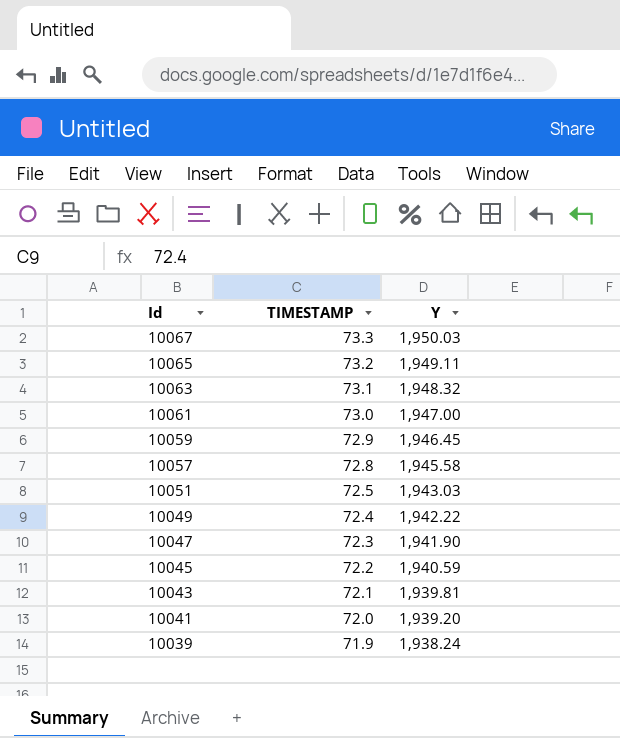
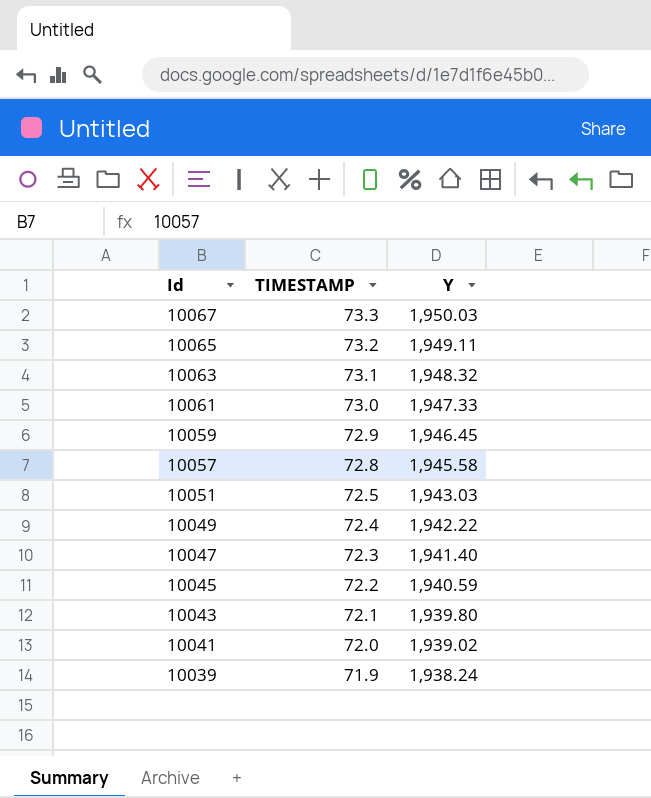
10061 | Y: 1,947.00 -> 1,947.33
10047 | Y: 1,941.90 -> 1,941.40
10043 | Y: 1,939.81 -> 1,939.80
10041 | Y: 1,939.20 -> 1,939.02

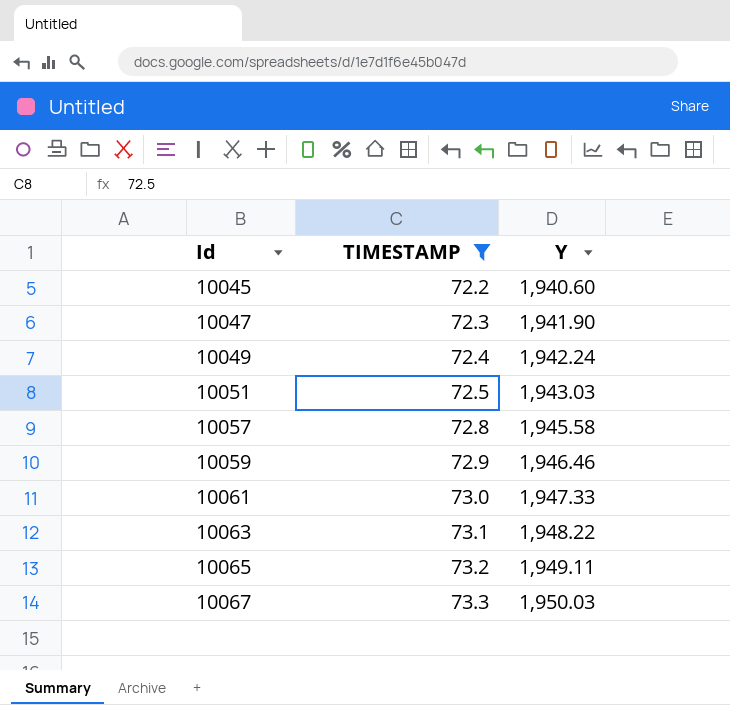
filter: none -> TIMESTAMP >= 72.2
row order: Id descending -> Id ascending
10045 | Y: 1,940.59 -> 1,940.60
10047 | Y: 1,941.40 -> 1,941.90
10049 | Y: 1,942.22 -> 1,942.24
10059 | Y: 1,946.45 -> 1,946.46
10063 | Y: 1,948.32 -> 1,948.22

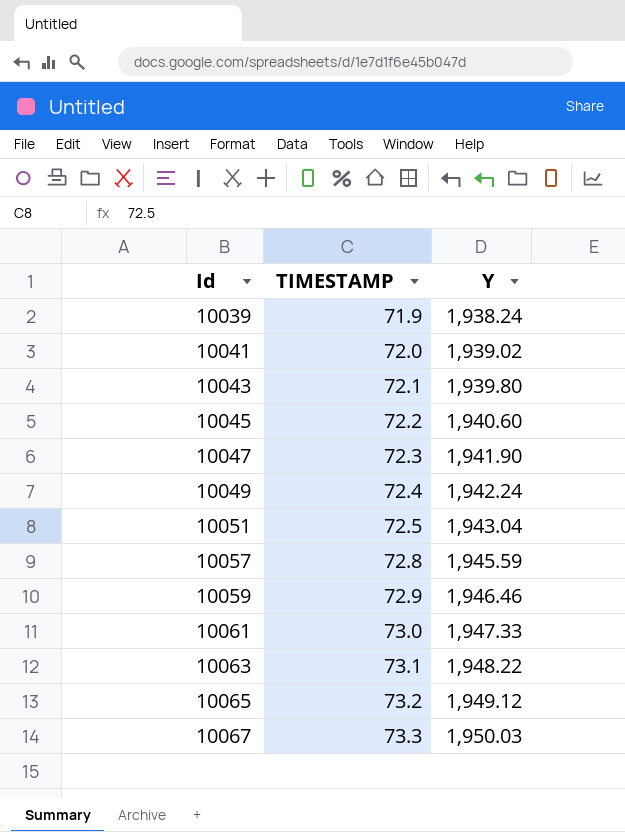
filter: TIMESTAMP >= 72.2 -> none
10051 | Y: 1,943.03 -> 1,943.04
10057 | Y: 1,945.58 -> 1,945.59
10065 | Y: 1,949.11 -> 1,949.12

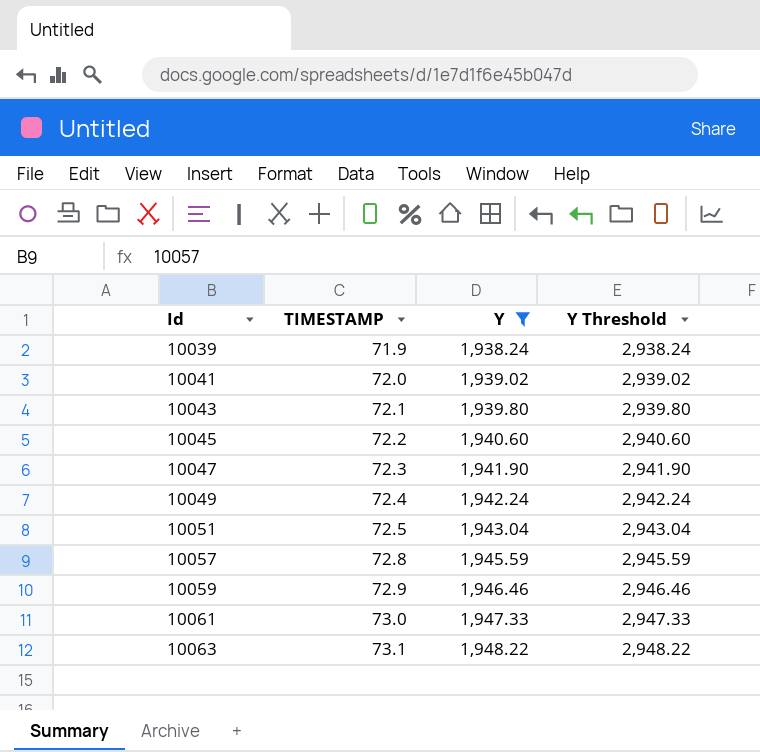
filter: none -> Y <= 1,948.22
column Y Threshold | formula: none -> [Y] + 1000

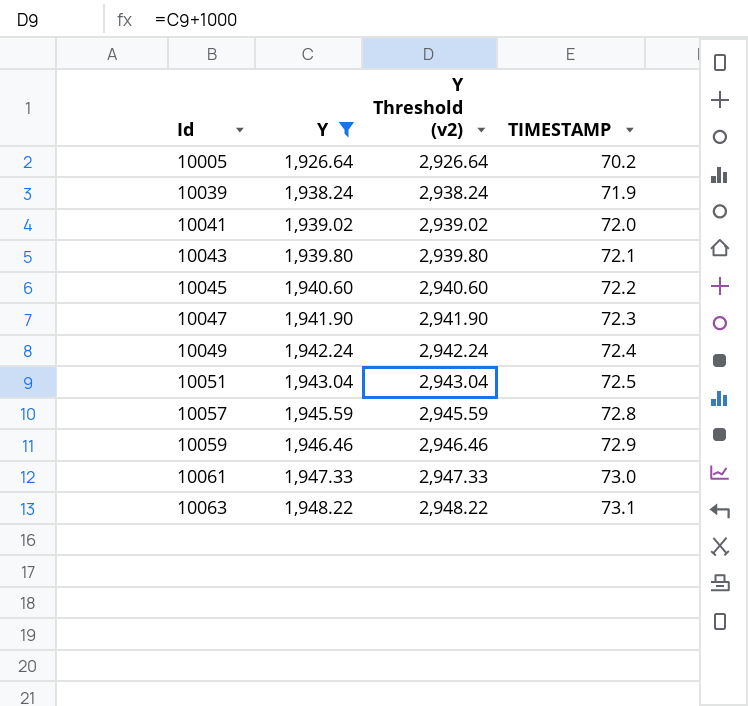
column name: Y Threshold -> Y Threshold (v2)
column TIMESTAMP | position: 2 -> 4
row 10005: none -> 1,926.64 | 2,926.64 | 70.2

